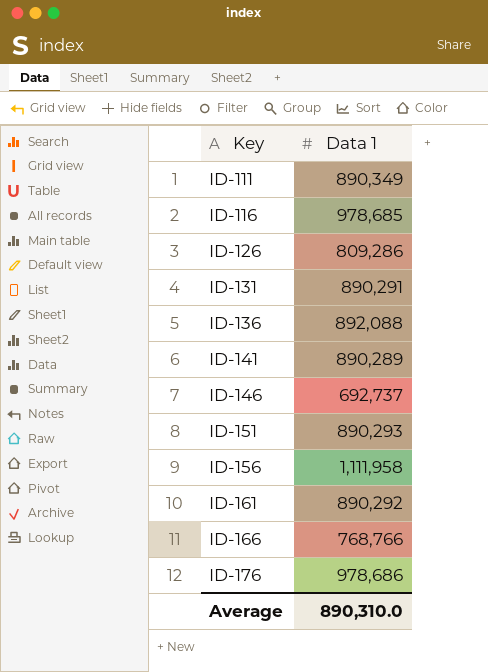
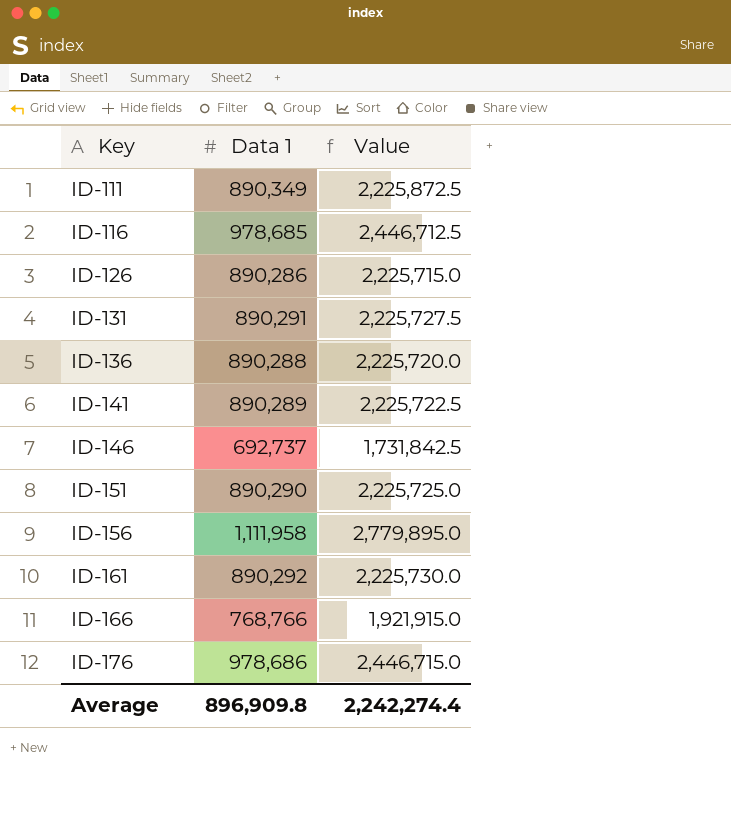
column Value | formula: none -> [Data 1] * 2.5
ID-126 | Data 1: 809,286 -> 890,286
ID-136 | Data 1: 892,088 -> 890,288
ID-151 | Data 1: 890,293 -> 890,290
Average | Data 1: 890,310.0 -> 896,909.8

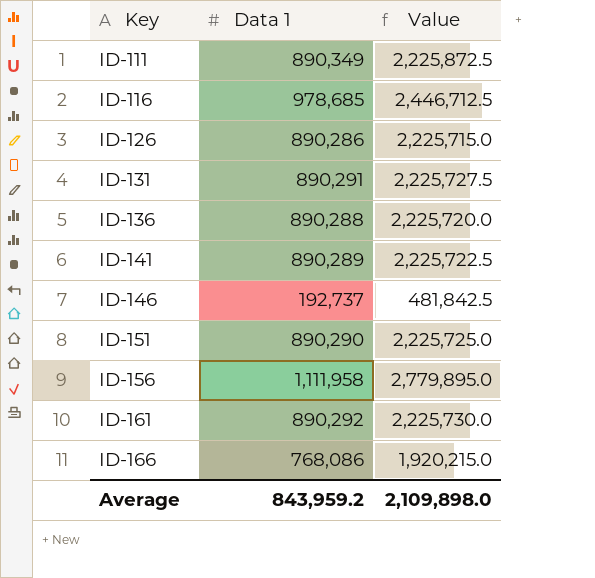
row ID-176: 978,686 | 2,446,715.0 -> none
ID-146 | Data 1: 692,737 -> 192,737
ID-146 | Value: 1,731,842.5 -> 481,842.5
ID-166 | Data 1: 768,766 -> 768,086
ID-166 | Value: 1,921,915.0 -> 1,920,215.0
Average | Data 1: 896,909.8 -> 843,959.2
Average | Value: 2,242,274.4 -> 2,109,898.0

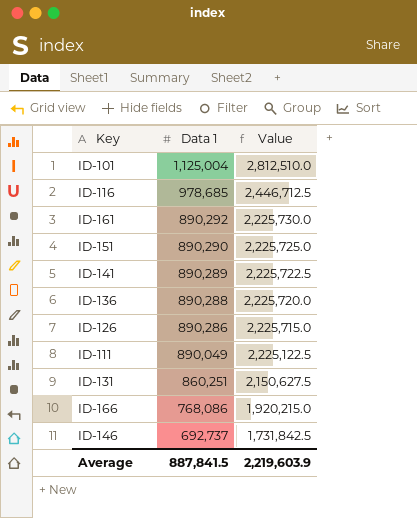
row order: Key ascending -> Data 1 descending
row ID-156: 1,111,958 | 2,779,895.0 -> none
row ID-101: none -> 1,125,004 | 2,812,510.0
ID-111 | Data 1: 890,349 -> 890,049
ID-111 | Value: 2,225,872.5 -> 2,225,122.5
ID-131 | Data 1: 890,291 -> 860,251
ID-131 | Value: 2,225,727.5 -> 2,150,627.5
ID-146 | Data 1: 192,737 -> 692,737
ID-146 | Value: 481,842.5 -> 1,731,842.5
Average | Data 1: 843,959.2 -> 887,841.5
Average | Value: 2,109,898.0 -> 2,219,603.9

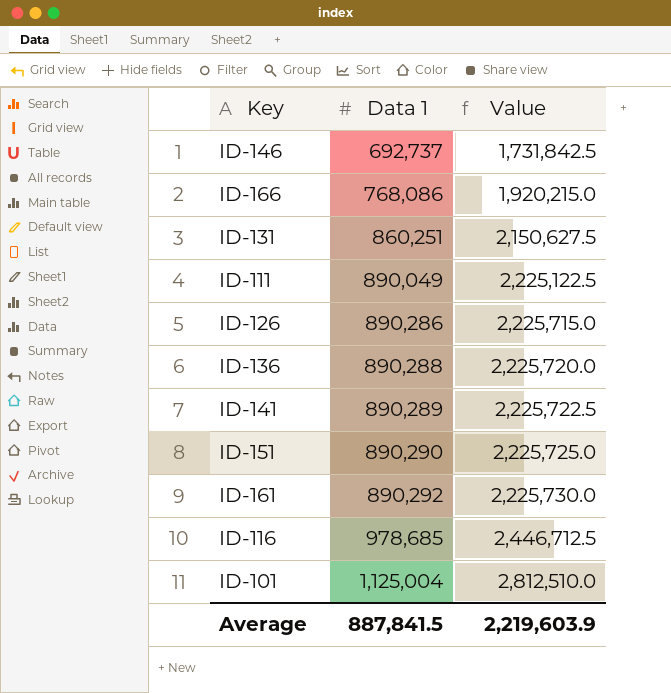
row order: Data 1 descending -> Data 1 ascending

